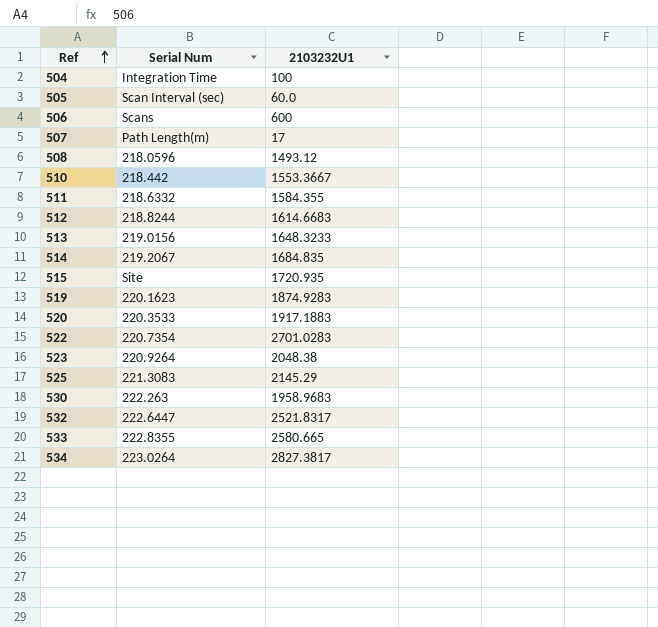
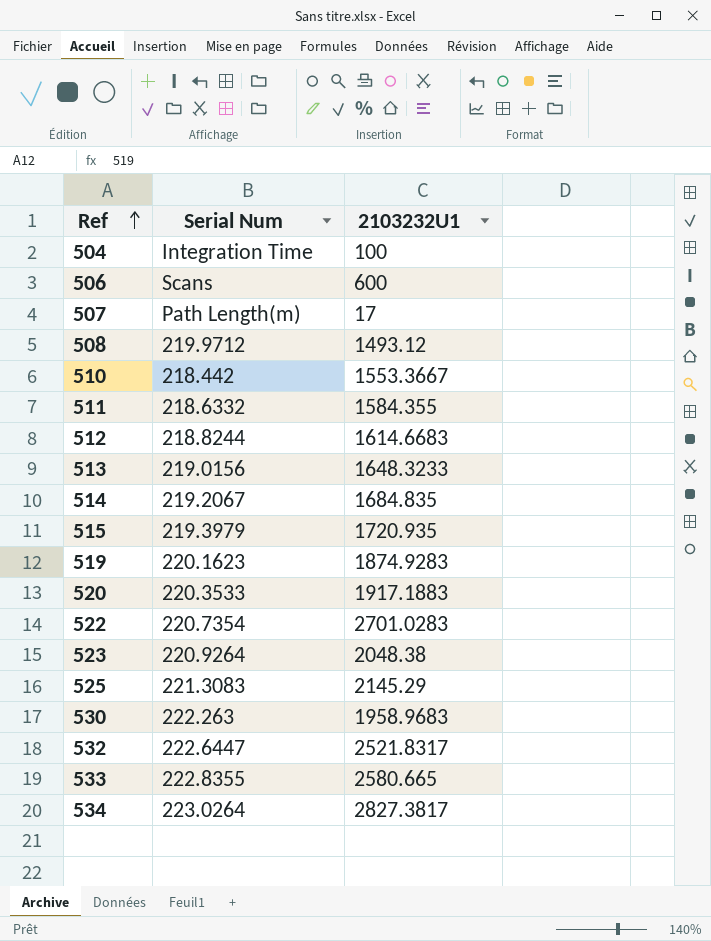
row 505: Scan Interval (sec) | 60.0 -> none
508 | Serial Num: 218.0596 -> 219.9712
515 | Serial Num: Site -> 219.3979

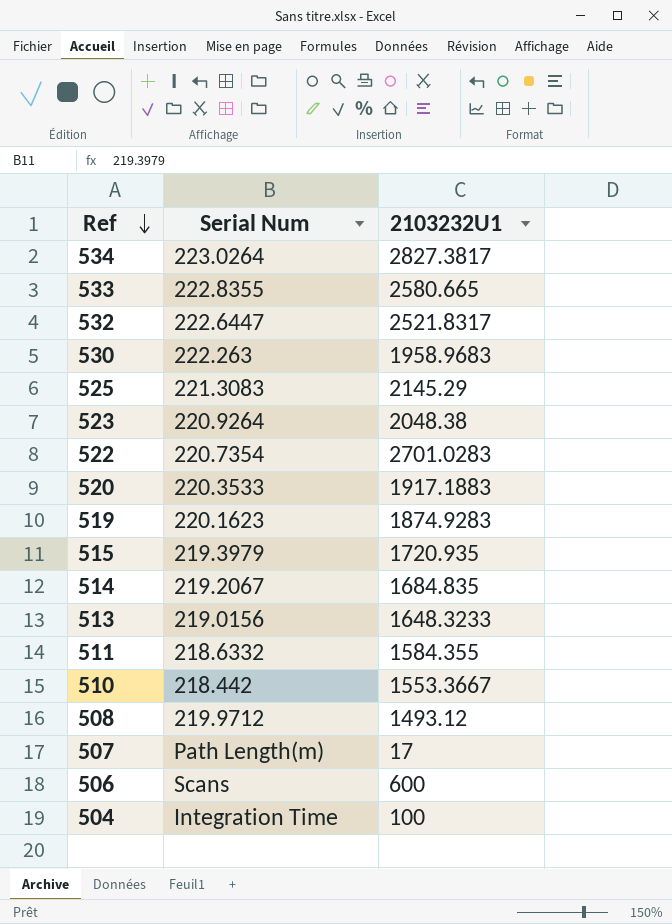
row order: Ref ascending -> Ref descending
row 512: 218.8244 | 1614.6683 -> none

